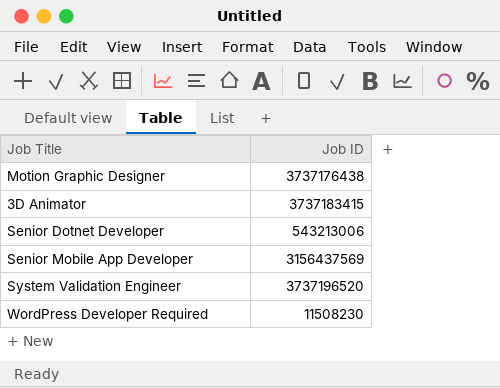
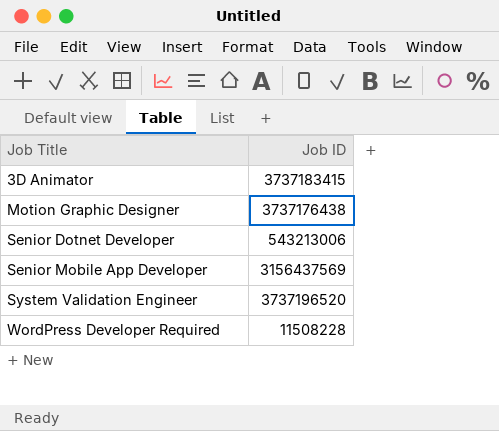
row order: none -> Job Title ascending
WordPress Developer Required | Job ID: 11508230 -> 11508228

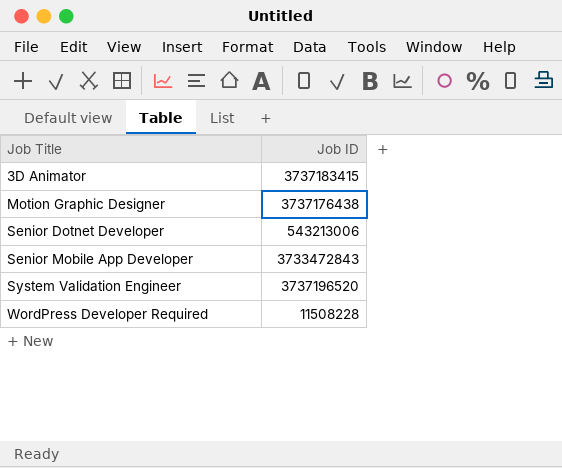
Senior Mobile App Developer | Job ID: 3156437569 -> 3733472843

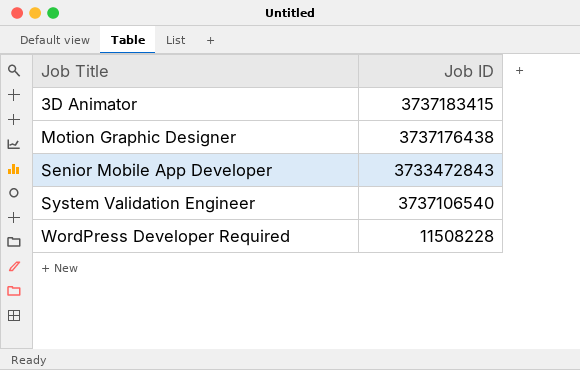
row Senior Dotnet Developer: 543213006 -> none
System Validation Engineer | Job ID: 3737196520 -> 3737106540

